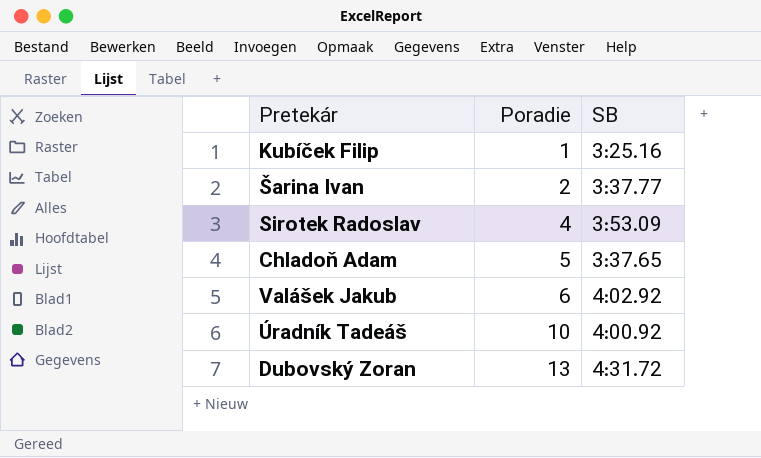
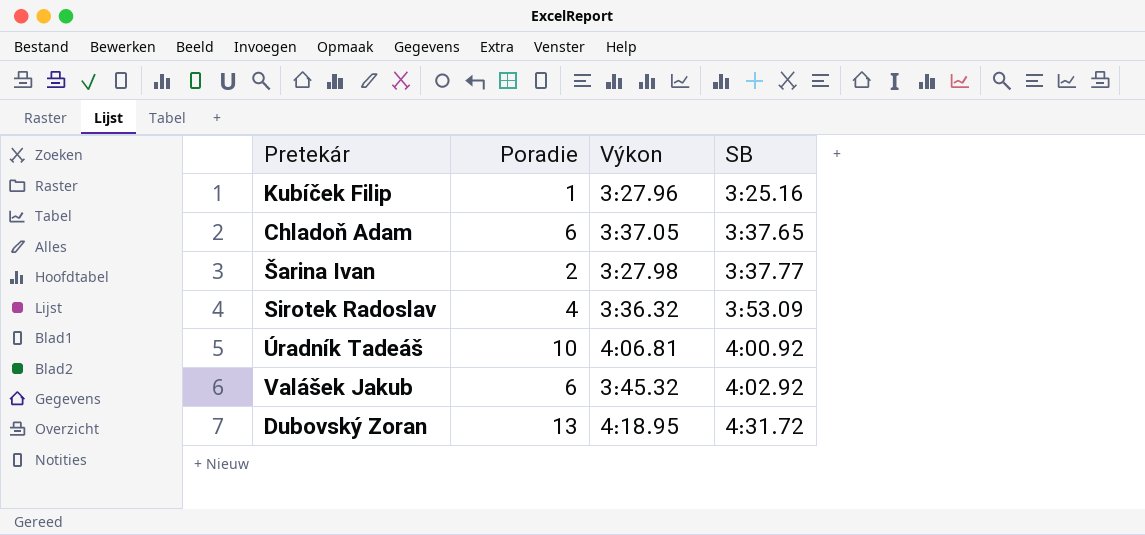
row order: Poradie ascending -> SB ascending
column Výkon | position: none -> 3
Chladoň Adam | Poradie: 5 -> 6

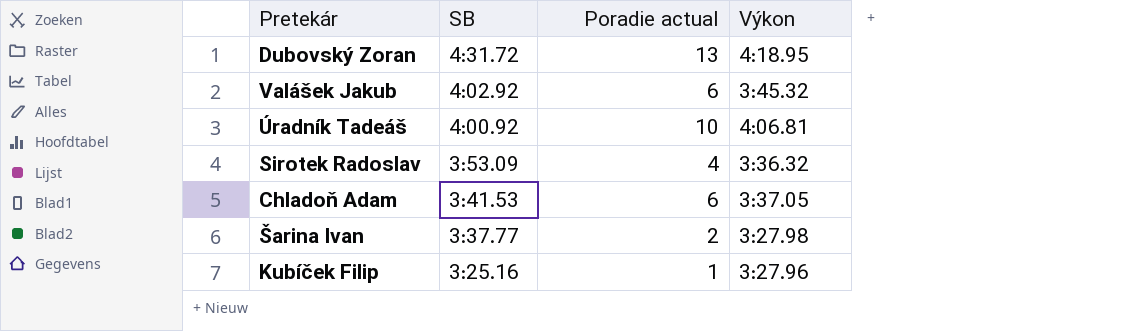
row order: SB ascending -> SB descending
column SB | position: 4 -> 2
column name: Poradie -> Poradie actual
Chladoň Adam | SB: 3:37.65 -> 3:41.53

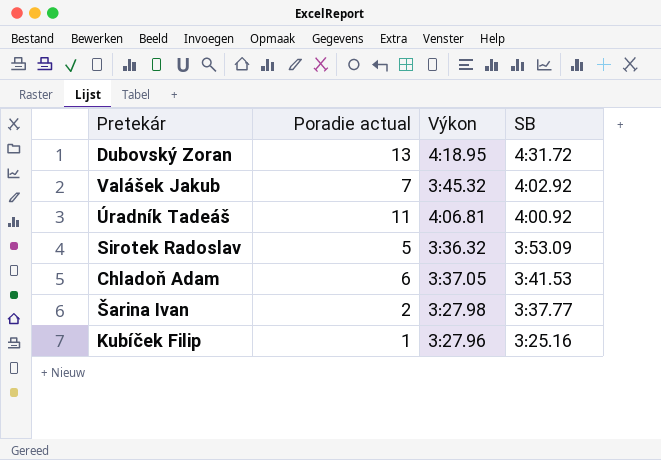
column SB | position: 2 -> 4
Valášek Jakub | Poradie actual: 6 -> 7
Úradník Tadeáš | Poradie actual: 10 -> 11
Sirotek Radoslav | Poradie actual: 4 -> 5

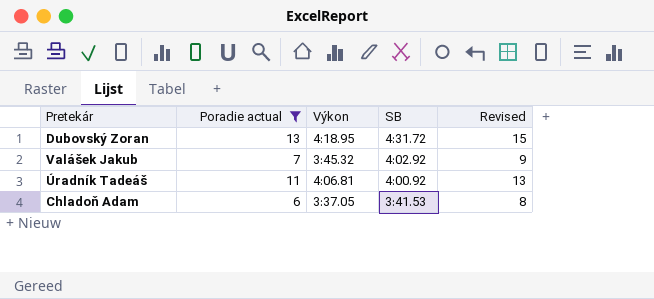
filter: none -> Poradie actual >= 6
column Revised | formula: none -> [Poradie actual] + 2

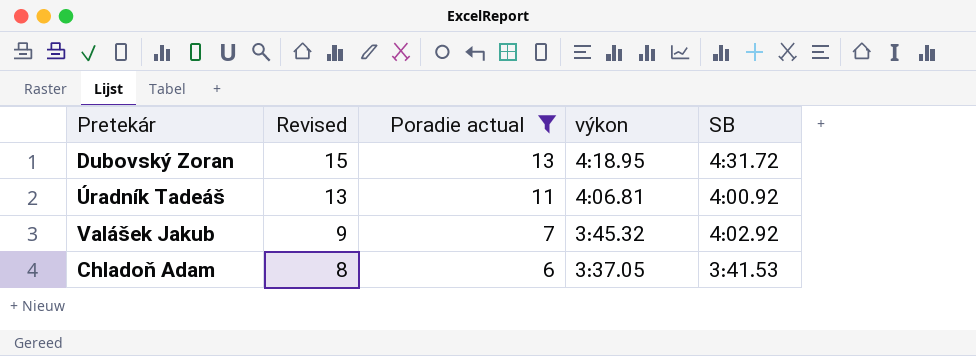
row order: SB descending -> Revised descending
column Revised | position: 5 -> 2
column name: Výkon -> výkon

